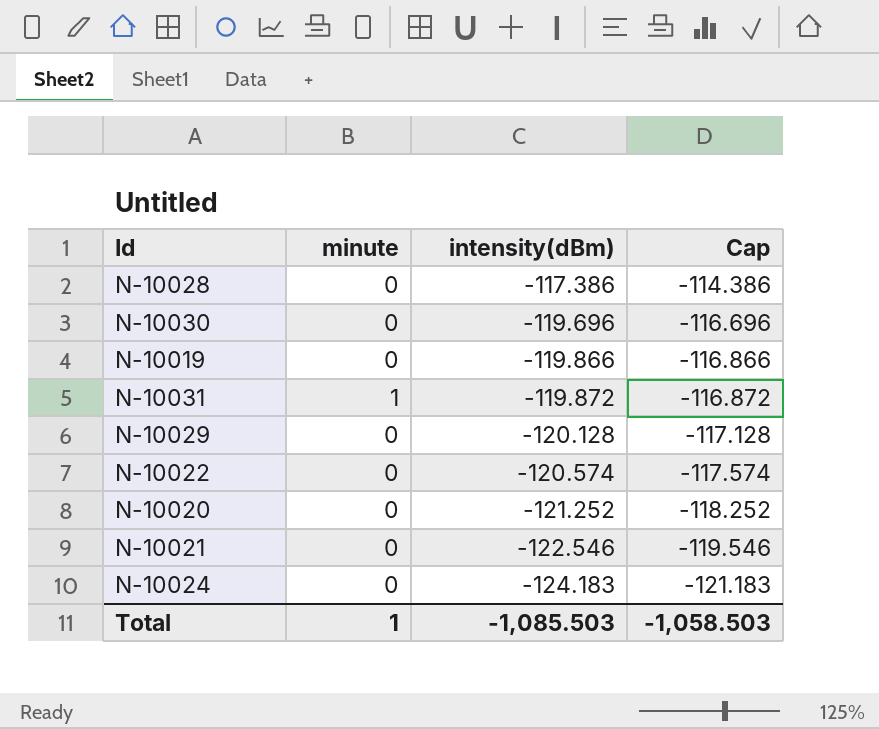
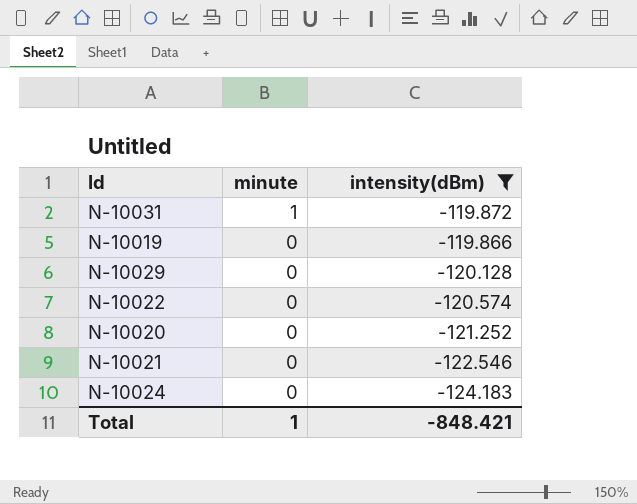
filter: none -> intensity(dBm) <= -119.866
row order: intensity(dBm) descending -> minute descending
column Cap | formula: [intensity(dBm)] + 3 -> none
Total | intensity(dBm): -1,085.503 -> -848.421

